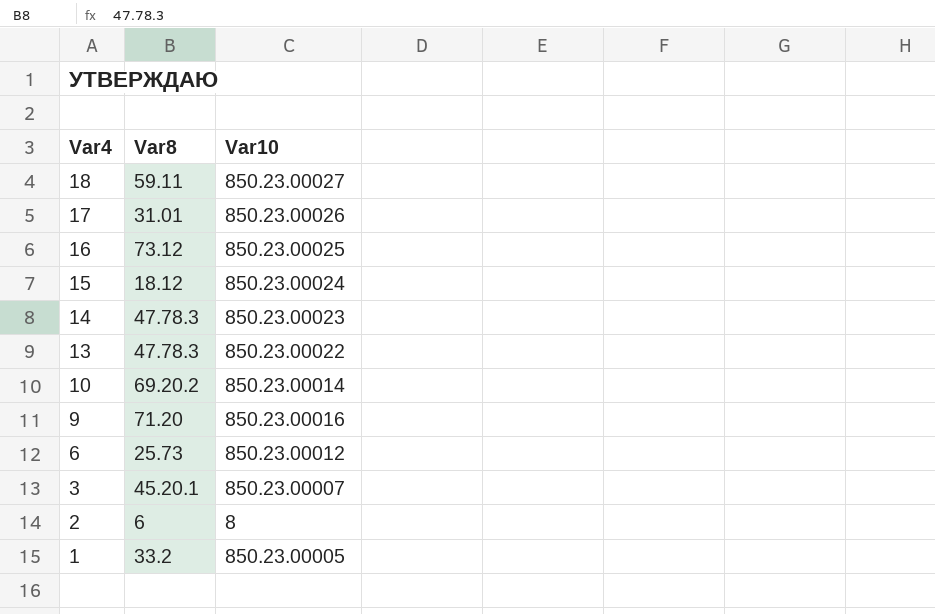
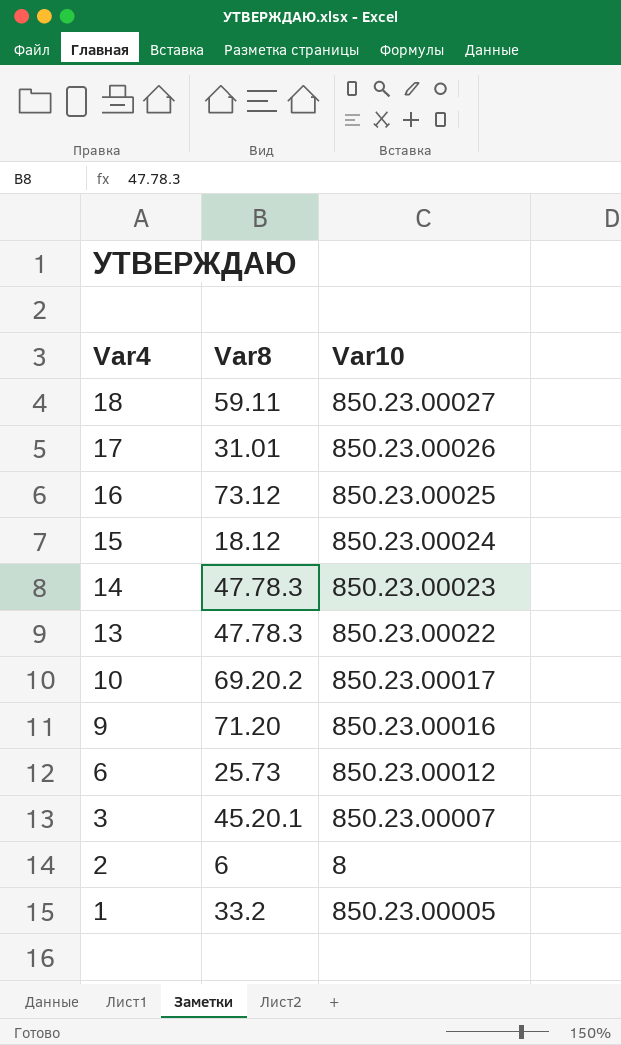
10 | Var10: 850.23.00014 -> 850.23.00017

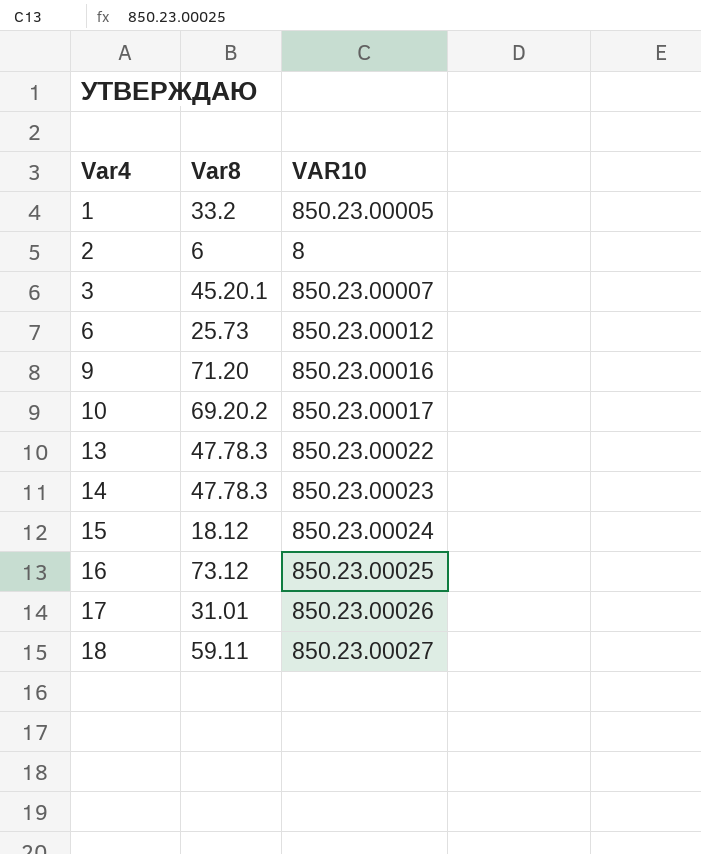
row order: Var4 descending -> Var4 ascending
column name: Var10 -> VAR10

